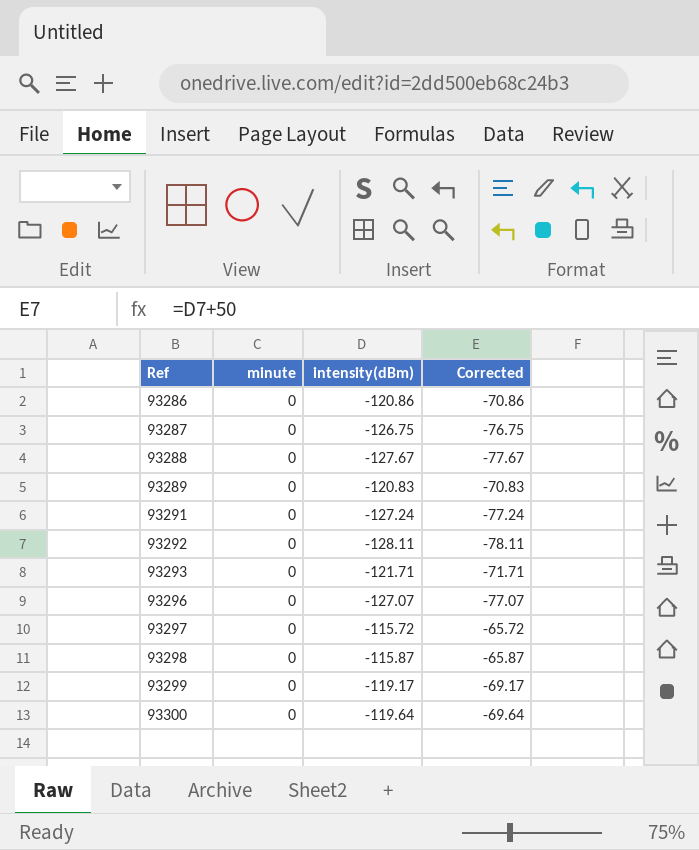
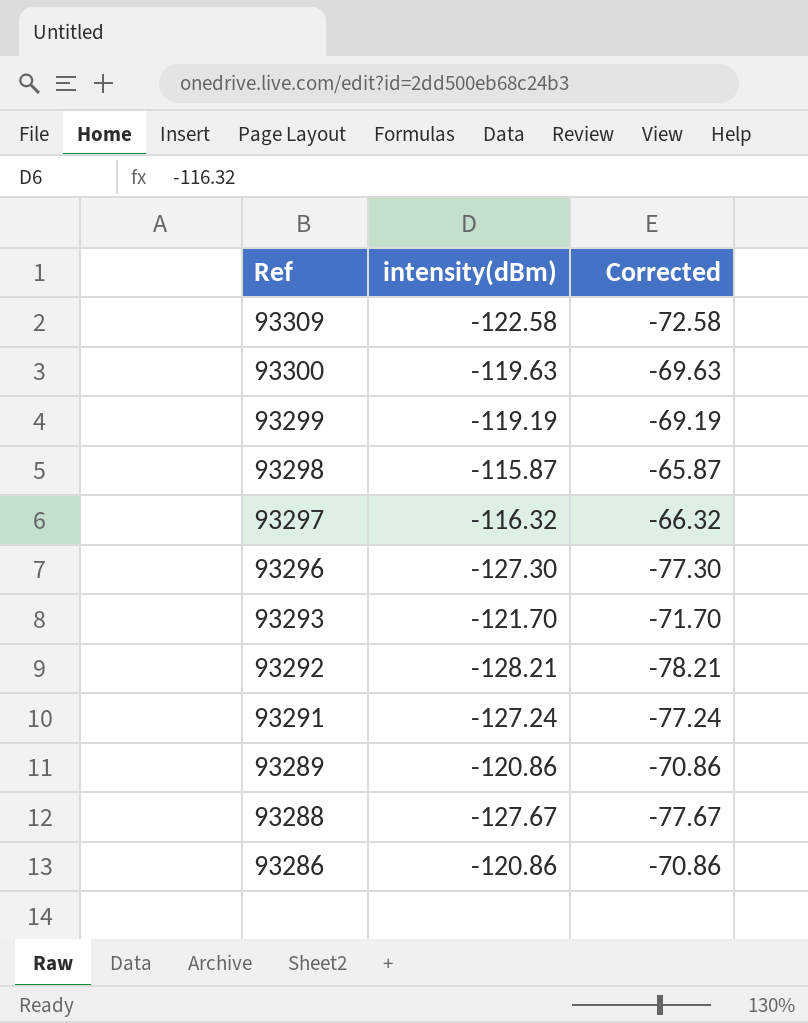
row order: Ref ascending -> Ref descending
column minute | position: 2 -> none
row 93287: 0 | -126.75 | -76.75 -> none
row 93309: none -> -122.58 | -72.58
93300 | intensity(dBm): -119.64 -> -119.63
93300 | Corrected: -69.64 -> -69.63
93299 | intensity(dBm): -119.17 -> -119.19
93299 | Corrected: -69.17 -> -69.19
93297 | intensity(dBm): -115.72 -> -116.32
93297 | Corrected: -65.72 -> -66.32
93296 | intensity(dBm): -127.07 -> -127.30
93296 | Corrected: -77.07 -> -77.30
93293 | intensity(dBm): -121.71 -> -121.70
93293 | Corrected: -71.71 -> -71.70
93292 | intensity(dBm): -128.11 -> -128.21
93292 | Corrected: -78.11 -> -78.21
93289 | intensity(dBm): -120.83 -> -120.86
93289 | Corrected: -70.83 -> -70.86

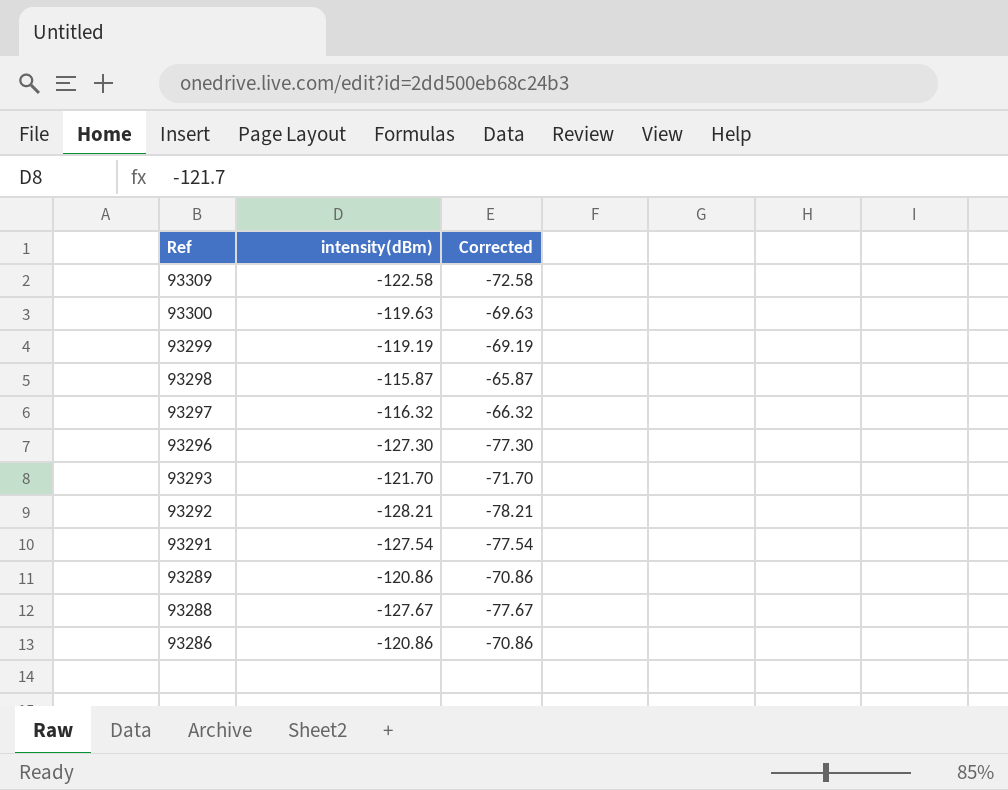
93291 | intensity(dBm): -127.24 -> -127.54
93291 | Corrected: -77.24 -> -77.54

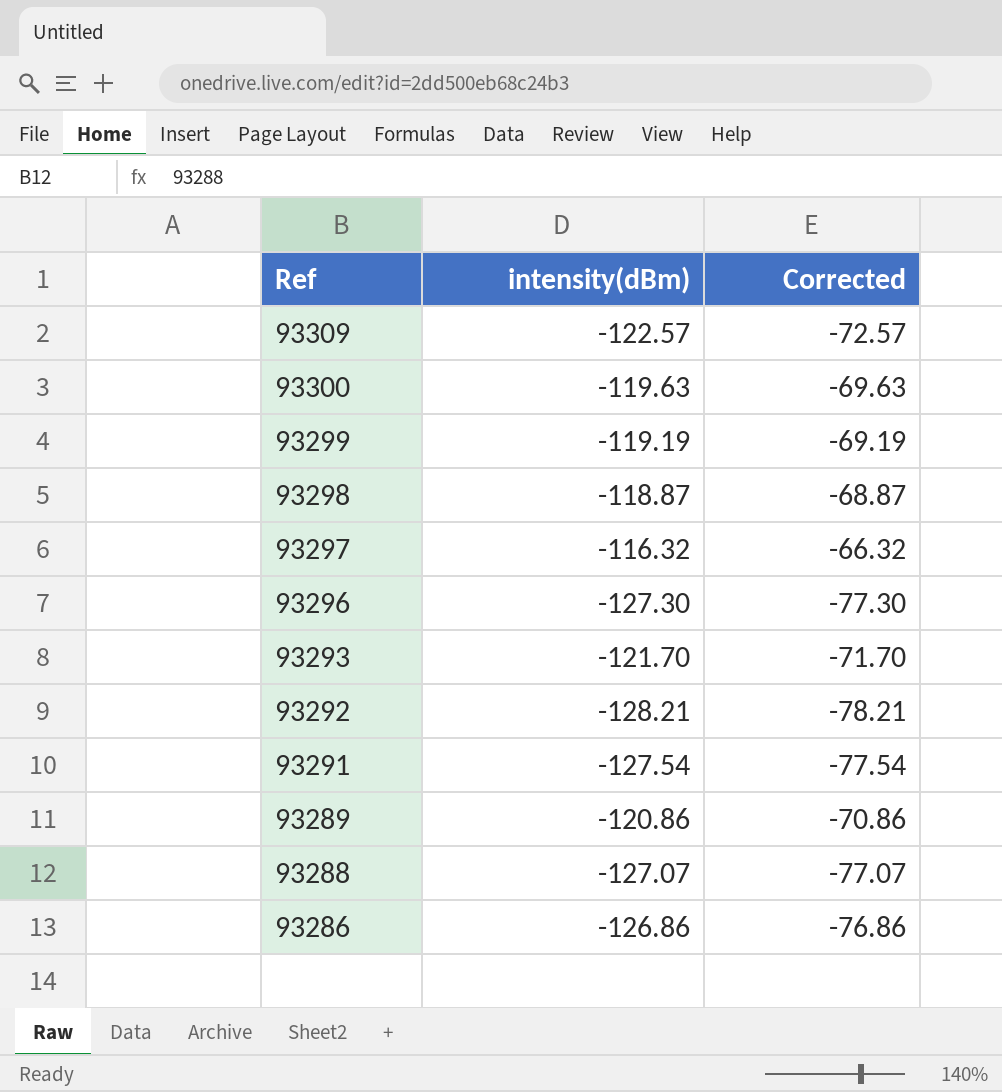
93309 | intensity(dBm): -122.58 -> -122.57
93309 | Corrected: -72.58 -> -72.57
93298 | intensity(dBm): -115.87 -> -118.87
93298 | Corrected: -65.87 -> -68.87
93288 | intensity(dBm): -127.67 -> -127.07
93288 | Corrected: -77.67 -> -77.07
93286 | intensity(dBm): -120.86 -> -126.86
93286 | Corrected: -70.86 -> -76.86

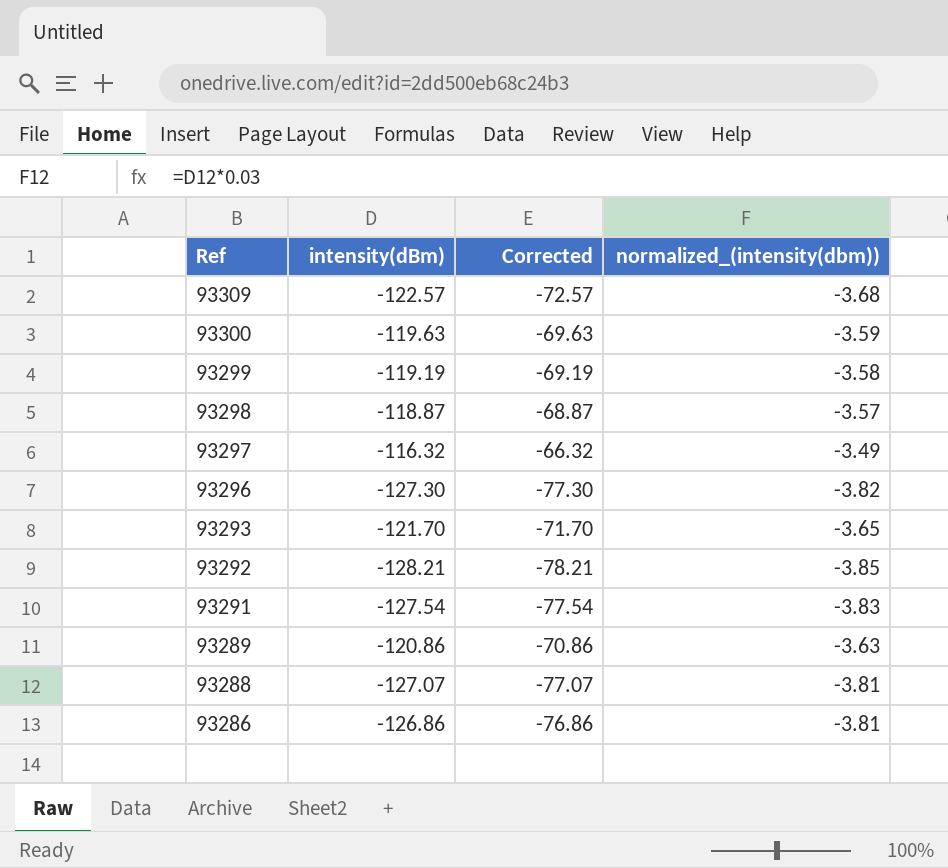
column normalized_(intensity(dbm)) | formula: none -> [intensity(dBm)] * 0.03

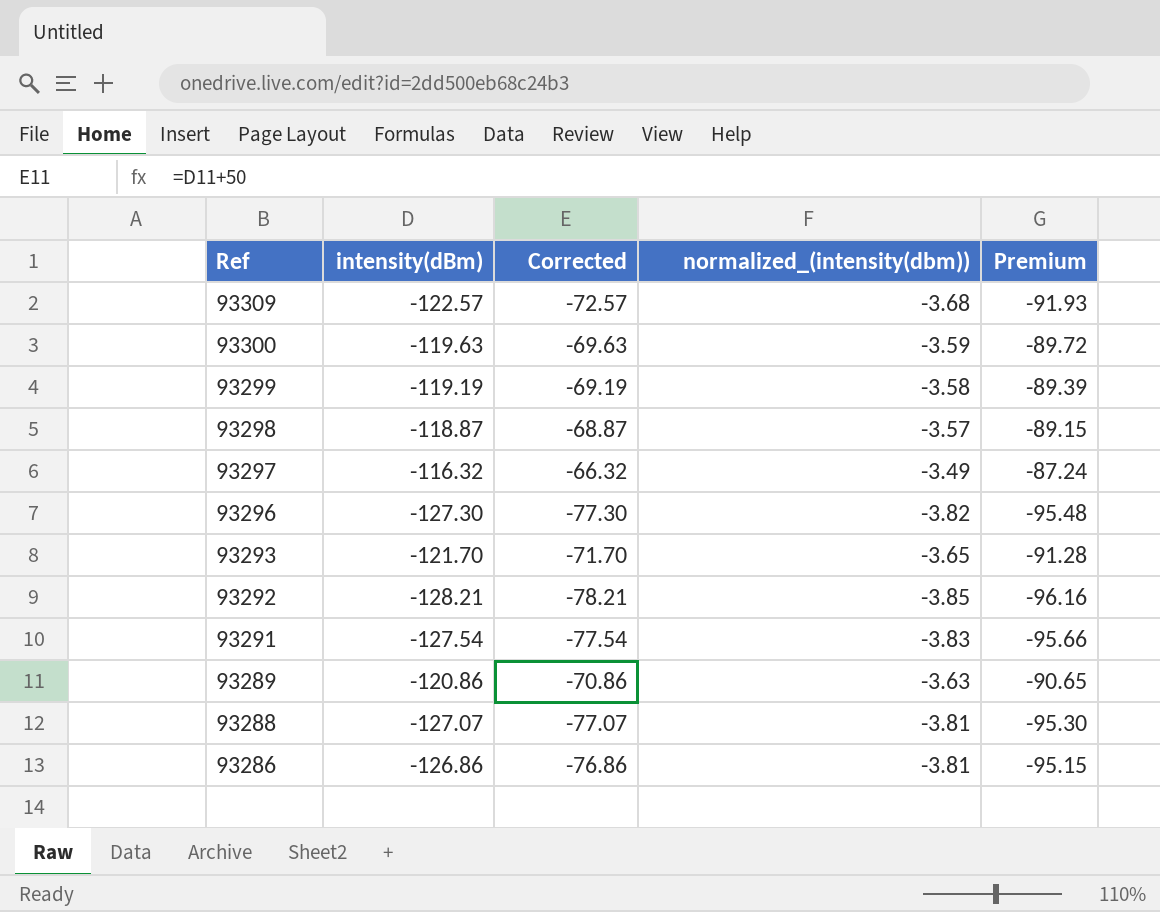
column Premium | formula: none -> [intensity(dBm)] * 0.75

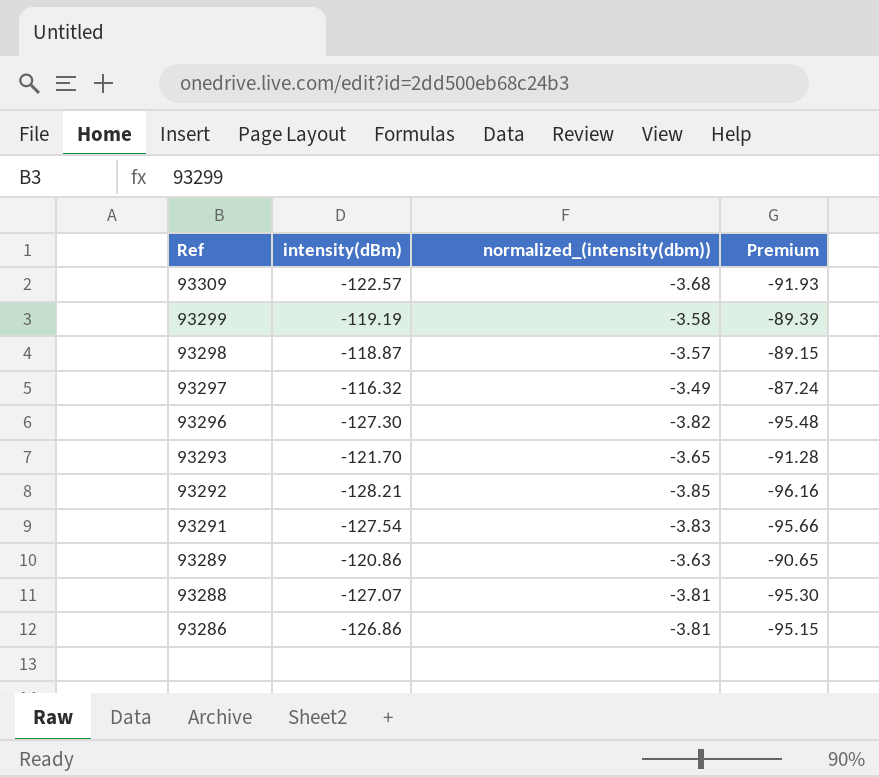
column Corrected | formula: [intensity(dBm)] + 50 -> none
row 93300: -119.63 | -69.63 | -3.59 | -89.72 -> none

